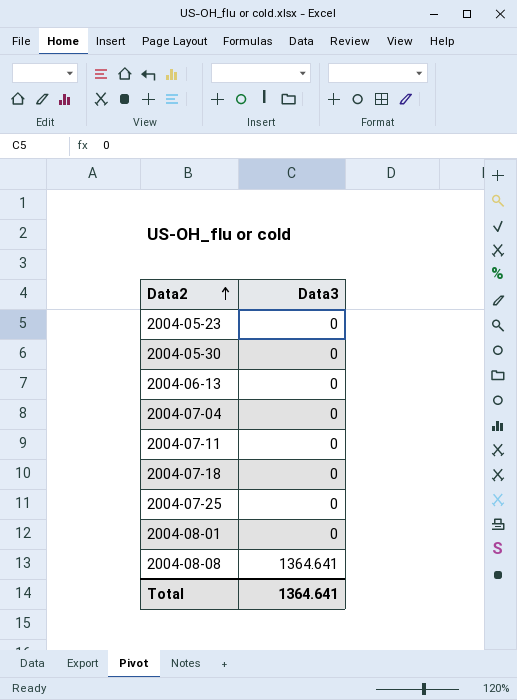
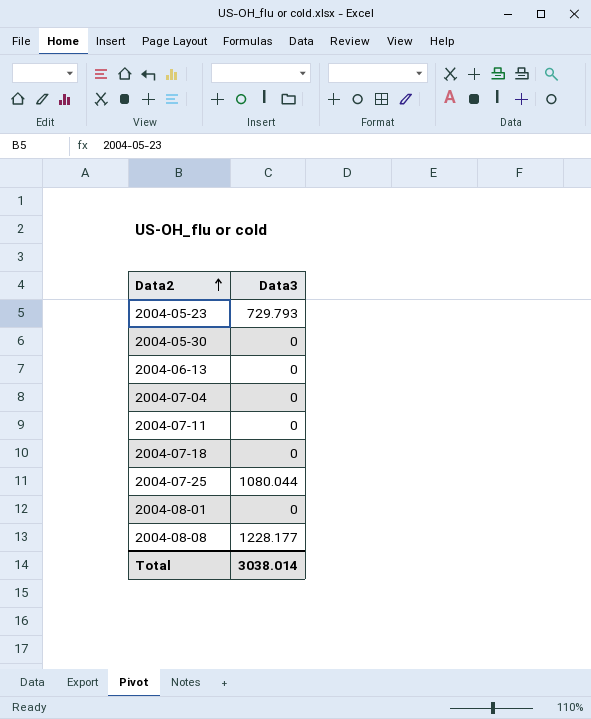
2004-05-23 | Data3: 0 -> 729.793
2004-07-25 | Data3: 0 -> 1080.044
2004-08-08 | Data3: 1364.641 -> 1228.177
Total | Data3: 1364.641 -> 3038.014

